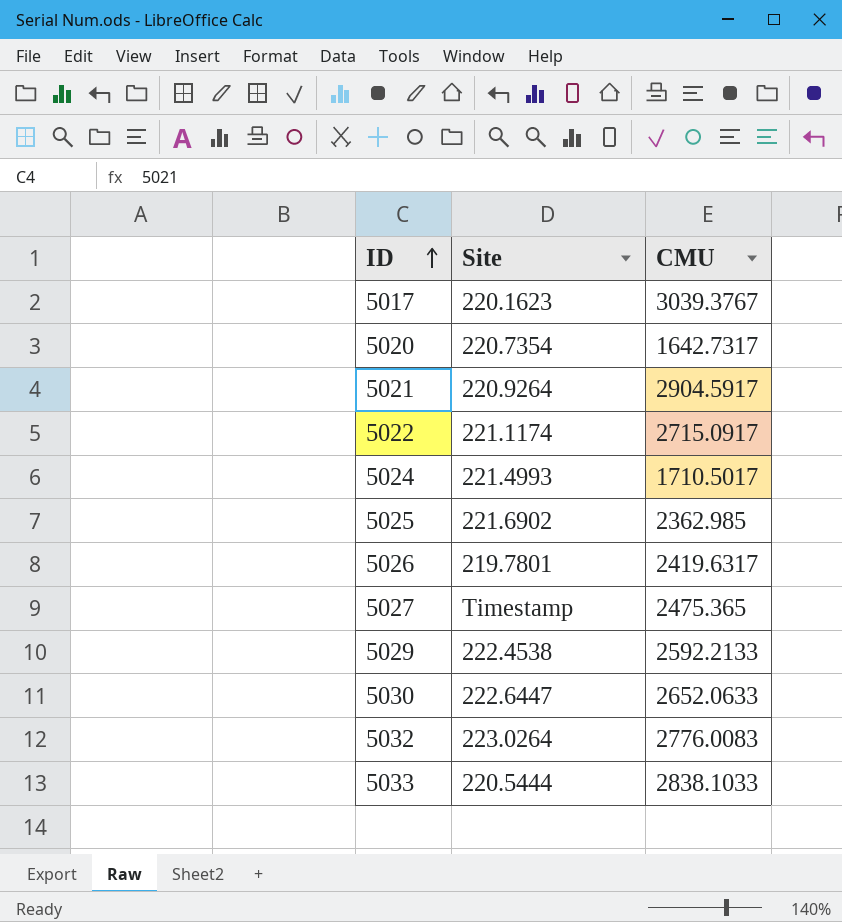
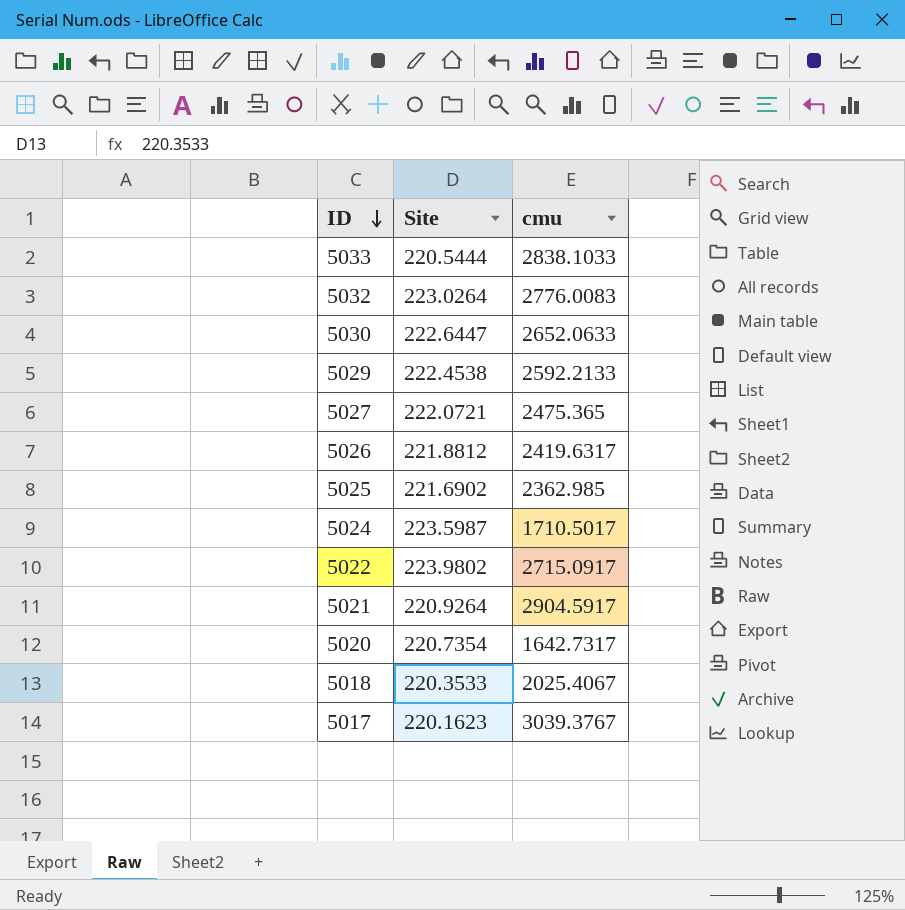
row order: ID ascending -> ID descending
column name: CMU -> cmu
5027 | Site: Timestamp -> 222.0721
5026 | Site: 219.7801 -> 221.8812
5024 | Site: 221.4993 -> 223.5987
5022 | Site: 221.1174 -> 223.9802
row 5018: none -> 220.3533 | 2025.4067

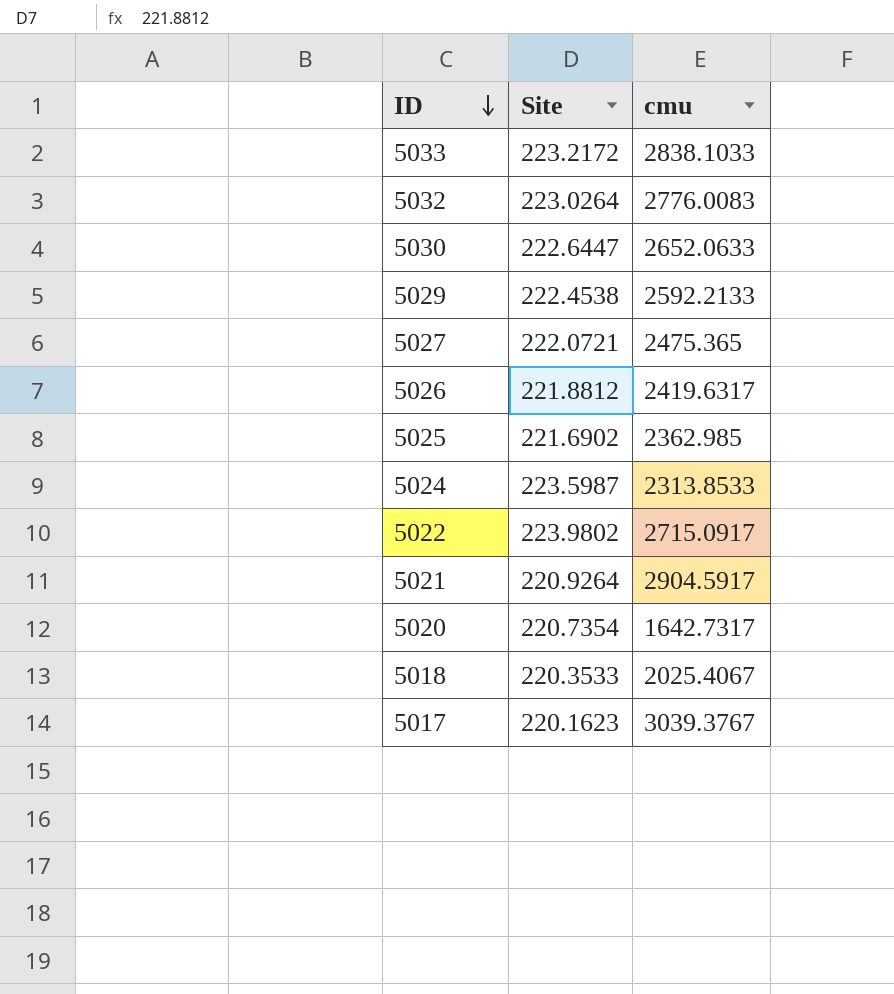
5033 | Site: 220.5444 -> 223.2172
5024 | cmu: 1710.5017 -> 2313.8533

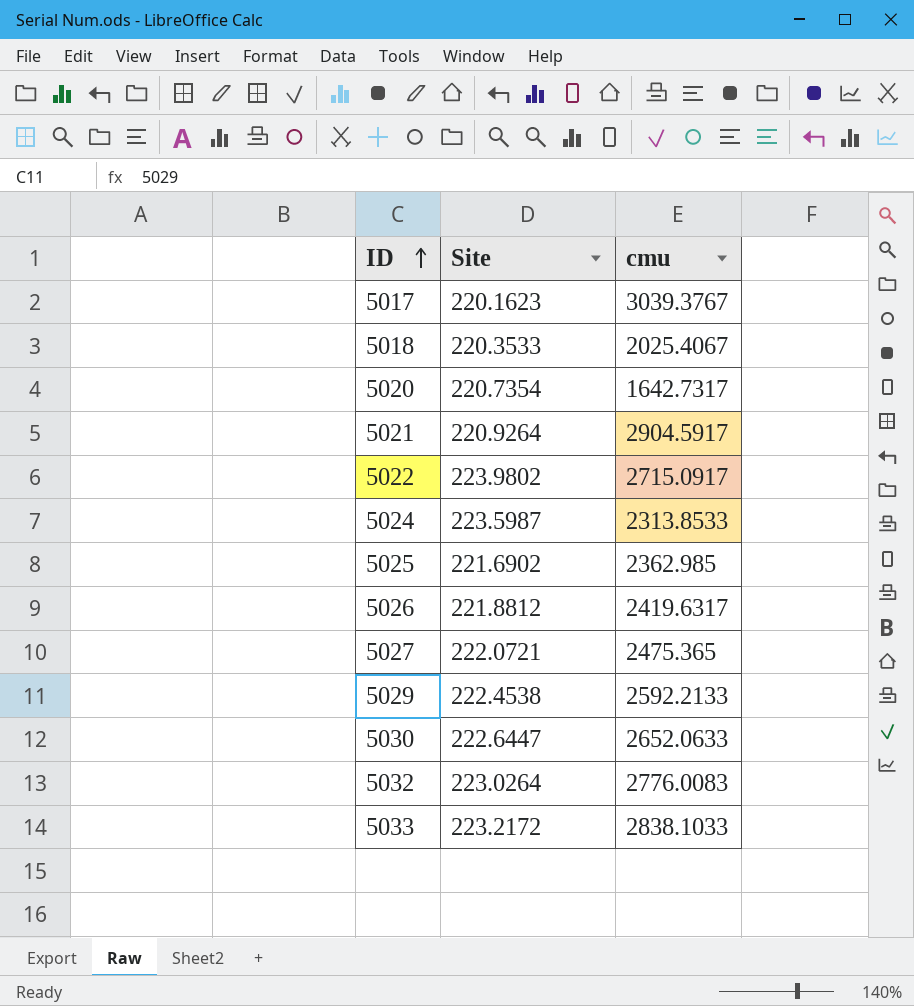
row order: ID descending -> ID ascending

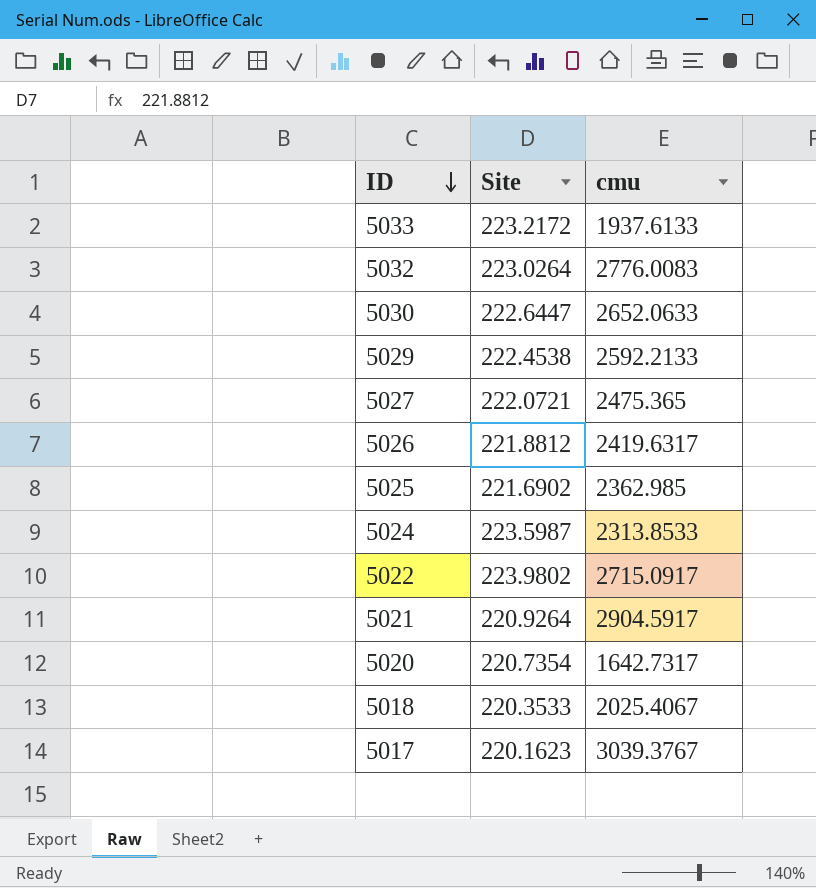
row order: ID ascending -> ID descending
5033 | cmu: 2838.1033 -> 1937.6133

